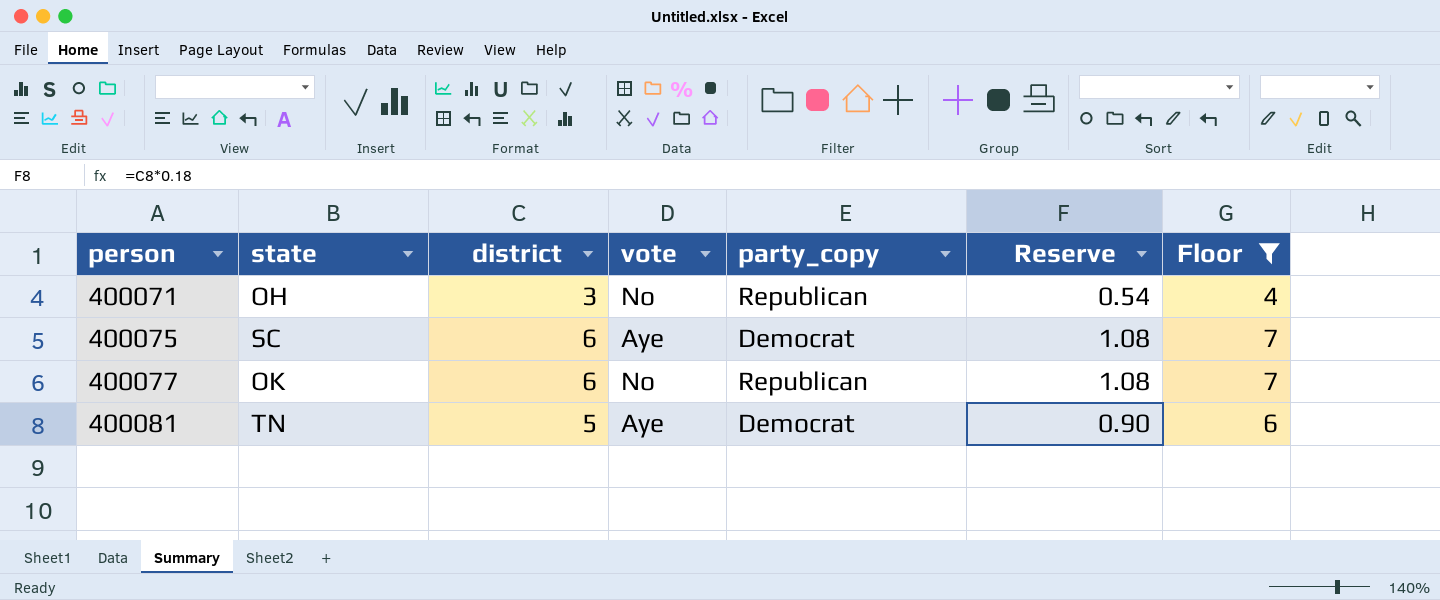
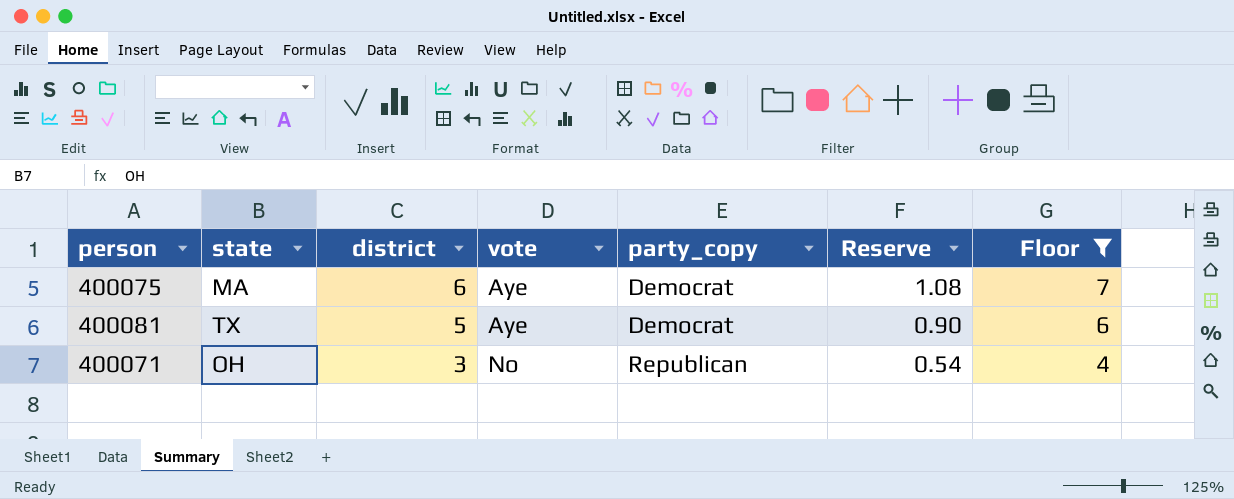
row order: person ascending -> district descending
row 400077: OK | 6 | No | Republican | 1.08 | 7 -> none
400075 | state: SC -> MA
400081 | state: TN -> TX

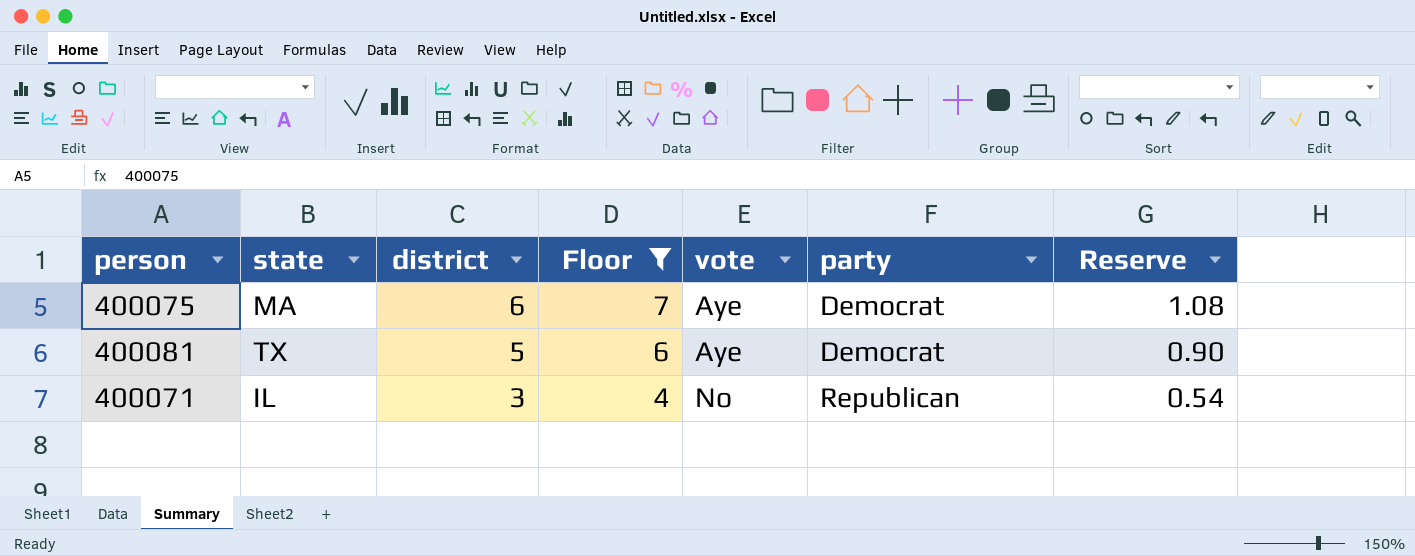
column Floor | position: 7 -> 4
column name: party_copy -> party
400071 | state: OH -> IL

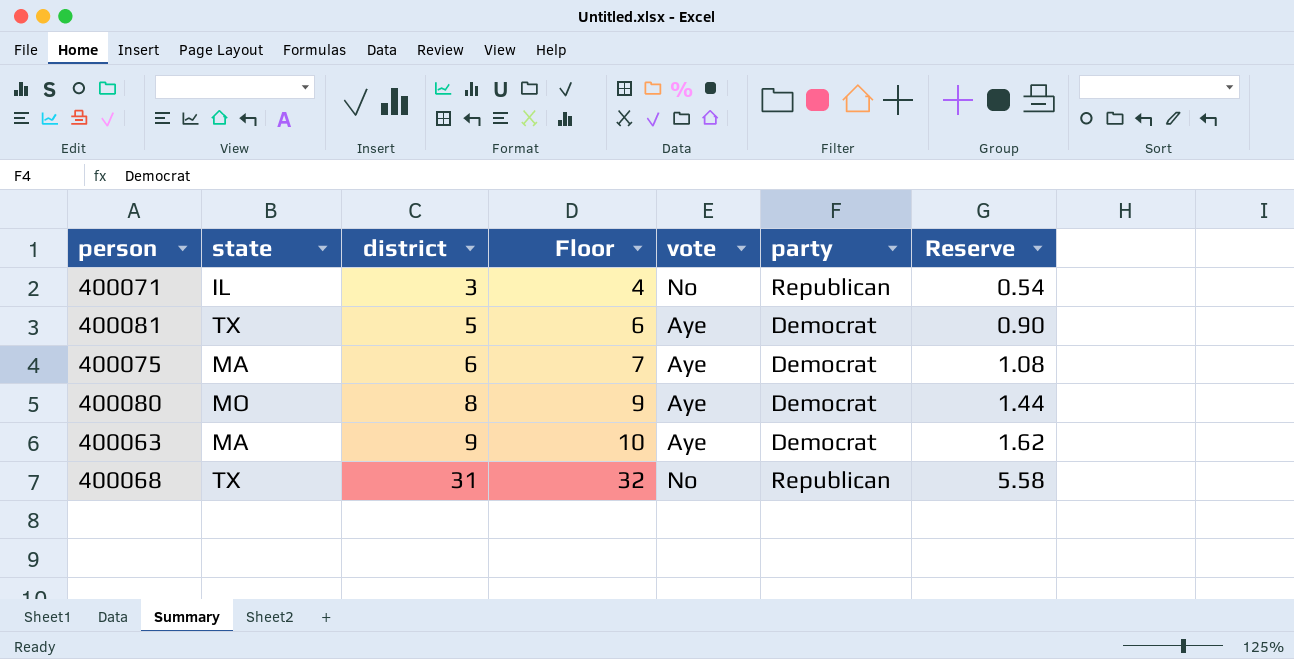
filter: Floor <= 7 -> none
row order: district descending -> district ascending

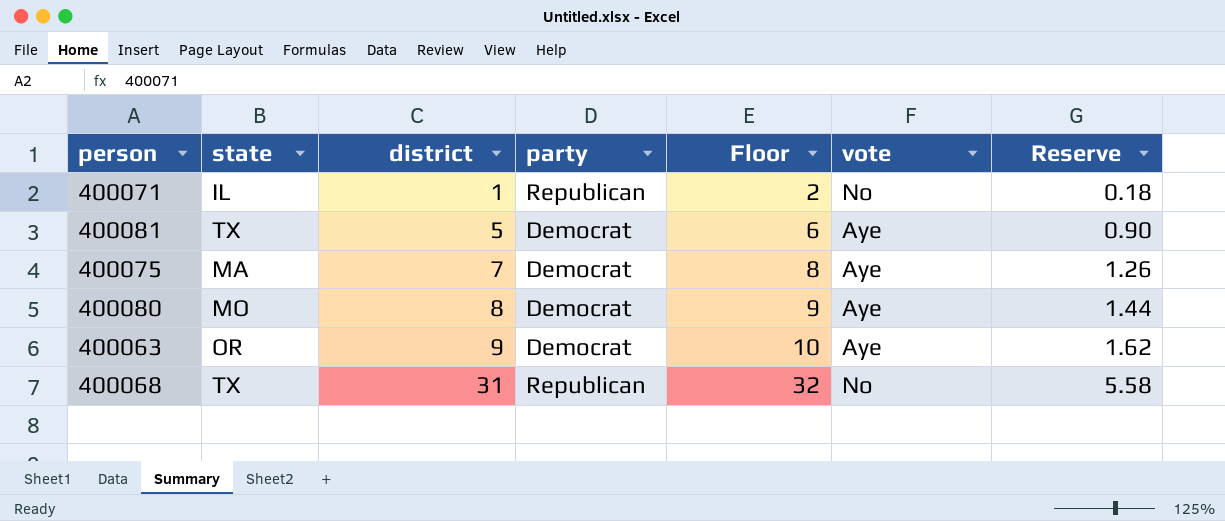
column party | position: 6 -> 4
400071 | district: 3 -> 1
400071 | Floor: 4 -> 2
400071 | Reserve: 0.54 -> 0.18
400075 | district: 6 -> 7
400075 | Floor: 7 -> 8
400075 | Reserve: 1.08 -> 1.26
400063 | state: MA -> OR

